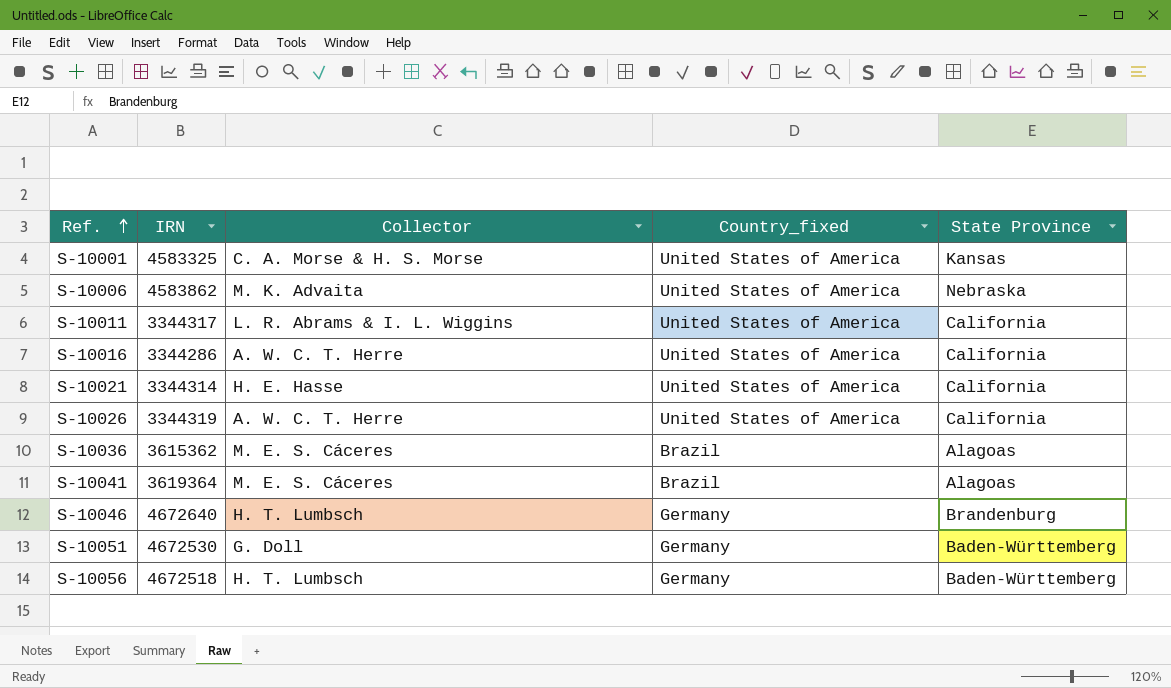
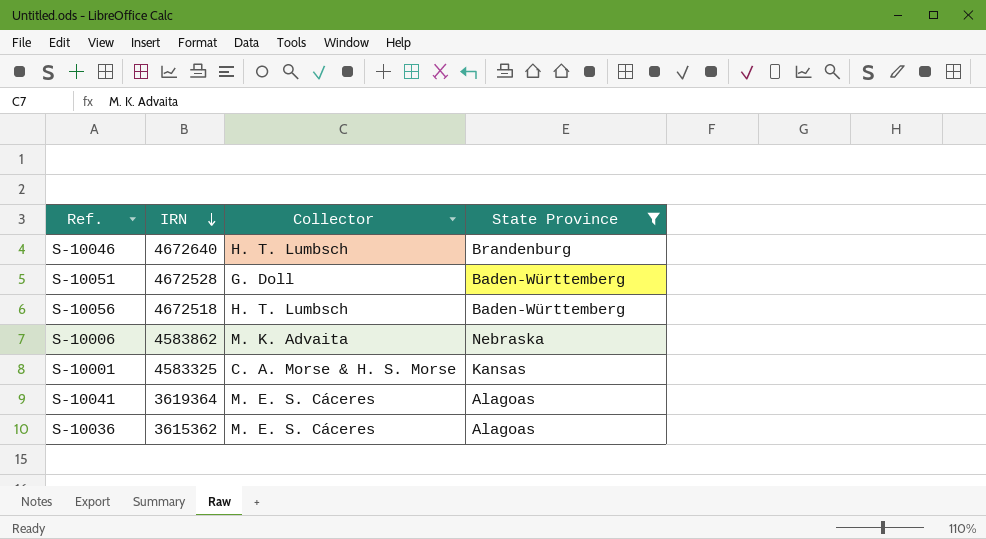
filter: none -> State Province != California
row order: Ref. ascending -> IRN descending
column Country_fixed | position: 4 -> none
S-10051 | IRN: 4672530 -> 4672528

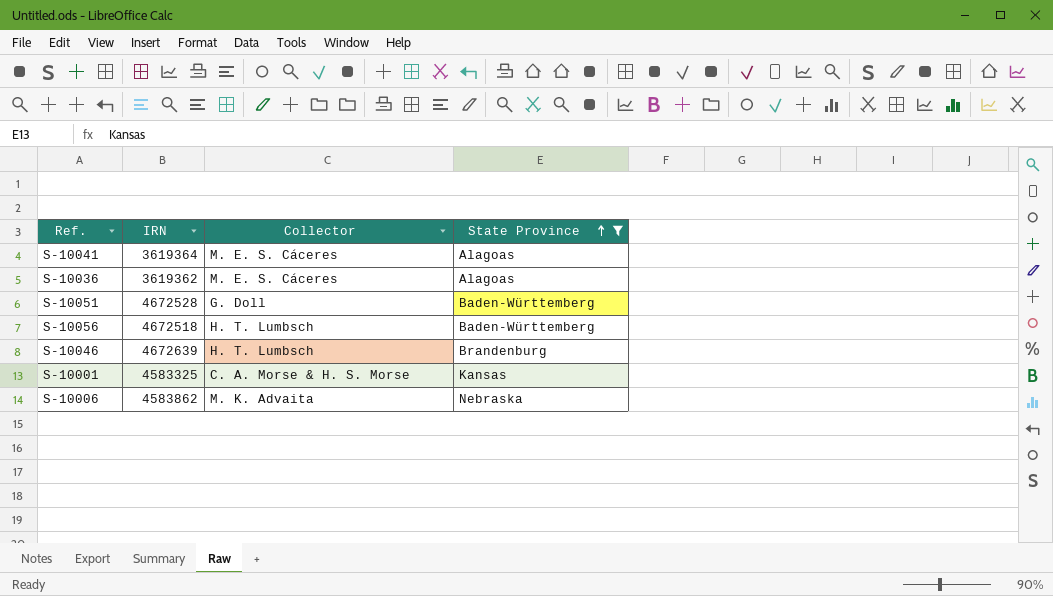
row order: IRN descending -> State Province ascending
S-10036 | IRN: 3615362 -> 3619362
S-10046 | IRN: 4672640 -> 4672639

